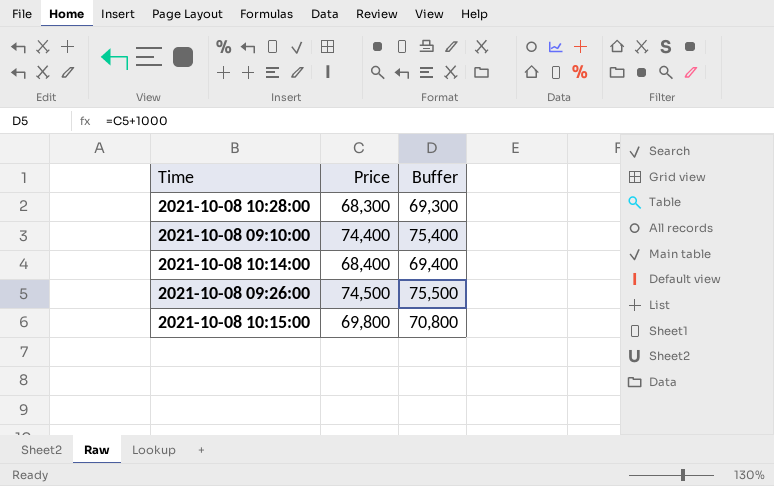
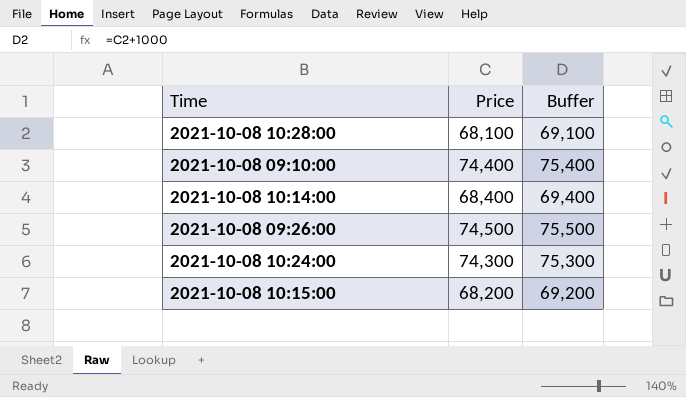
2021-10-08 10:28:00 | Price: 68,300 -> 68,100
2021-10-08 10:28:00 | Buffer: 69,300 -> 69,100
row 2021-10-08 10:24:00: none -> 74,300 | 75,300
2021-10-08 10:15:00 | Price: 69,800 -> 68,200
2021-10-08 10:15:00 | Buffer: 70,800 -> 69,200

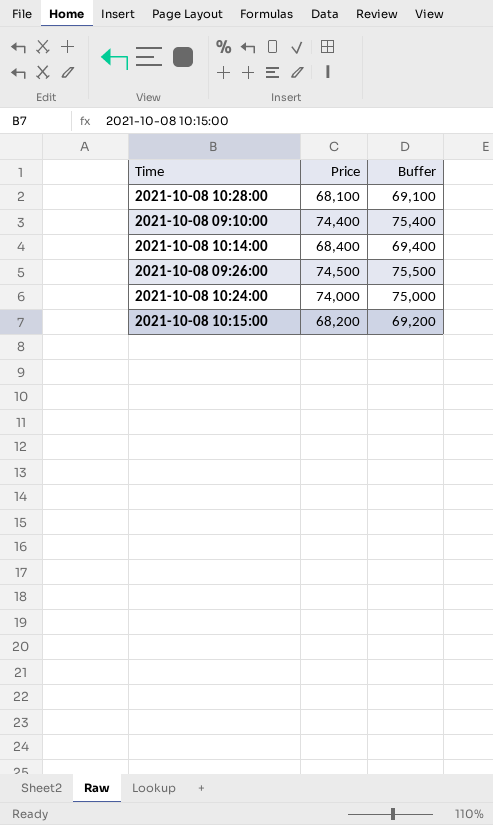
2021-10-08 10:24:00 | Price: 74,300 -> 74,000
2021-10-08 10:24:00 | Buffer: 75,300 -> 75,000

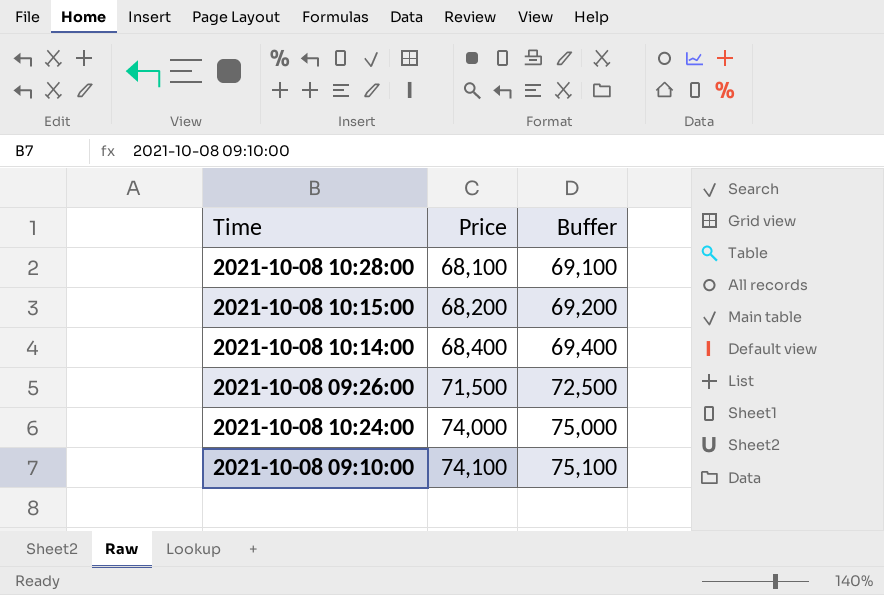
row order: none -> Price ascending
2021-10-08 09:26:00 | Price: 74,500 -> 71,500
2021-10-08 09:26:00 | Buffer: 75,500 -> 72,500
2021-10-08 09:10:00 | Price: 74,400 -> 74,100
2021-10-08 09:10:00 | Buffer: 75,400 -> 75,100

